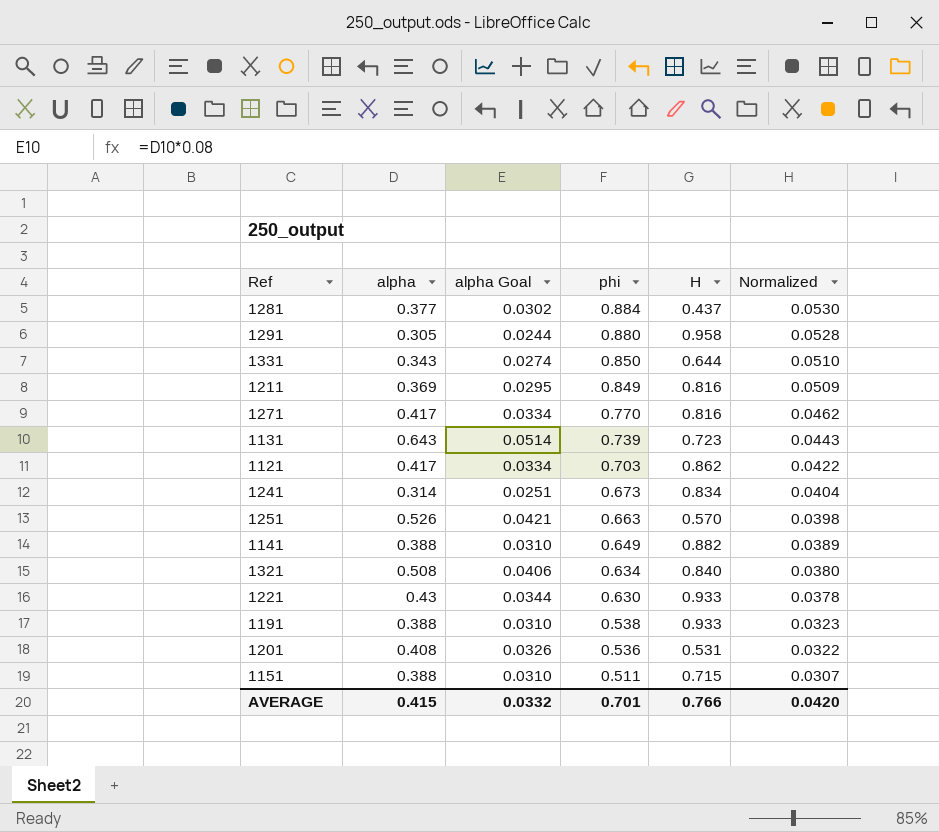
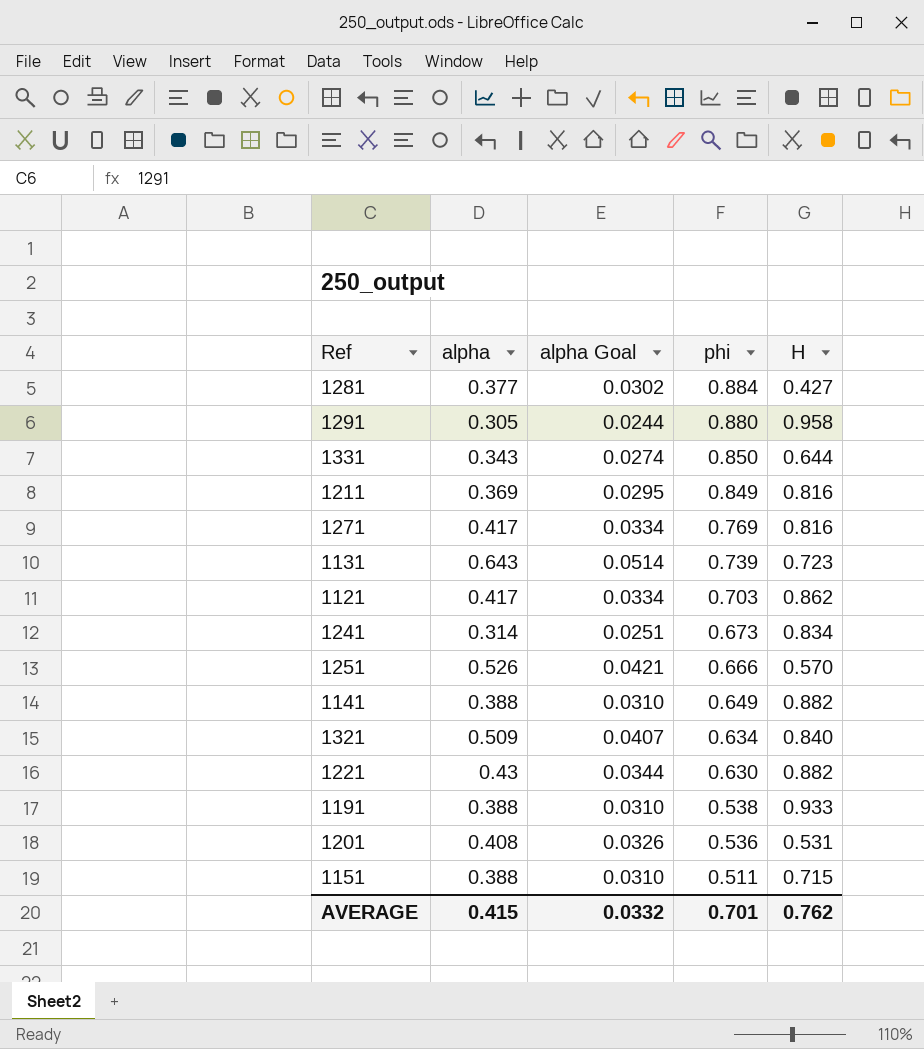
column Normalized | formula: [phi] * 0.06 -> none
1281 | H: 0.437 -> 0.427
1271 | phi: 0.770 -> 0.769
1251 | phi: 0.663 -> 0.666
1321 | alpha: 0.508 -> 0.509
1321 | alpha Goal: 0.0406 -> 0.0407
1221 | H: 0.933 -> 0.882
AVERAGE | H: 0.766 -> 0.762

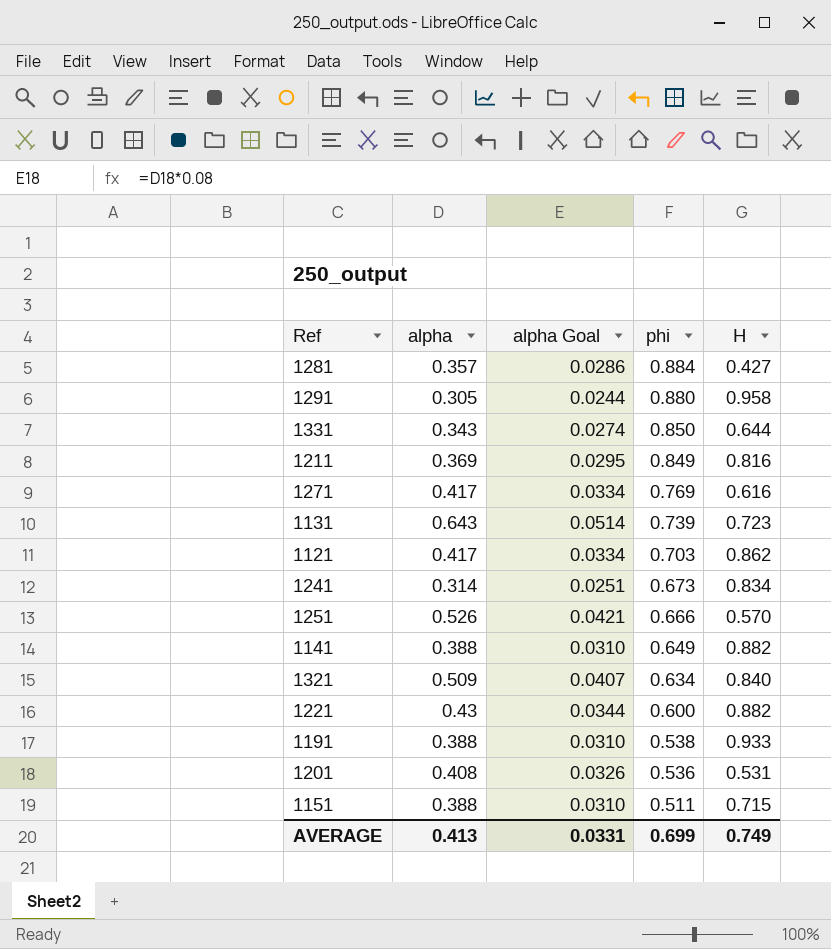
1281 | alpha: 0.377 -> 0.357
1281 | alpha Goal: 0.0302 -> 0.0286
1271 | H: 0.816 -> 0.616
1221 | phi: 0.630 -> 0.600
AVERAGE | alpha: 0.415 -> 0.413
AVERAGE | alpha Goal: 0.0332 -> 0.0331
AVERAGE | phi: 0.701 -> 0.699
AVERAGE | H: 0.762 -> 0.749

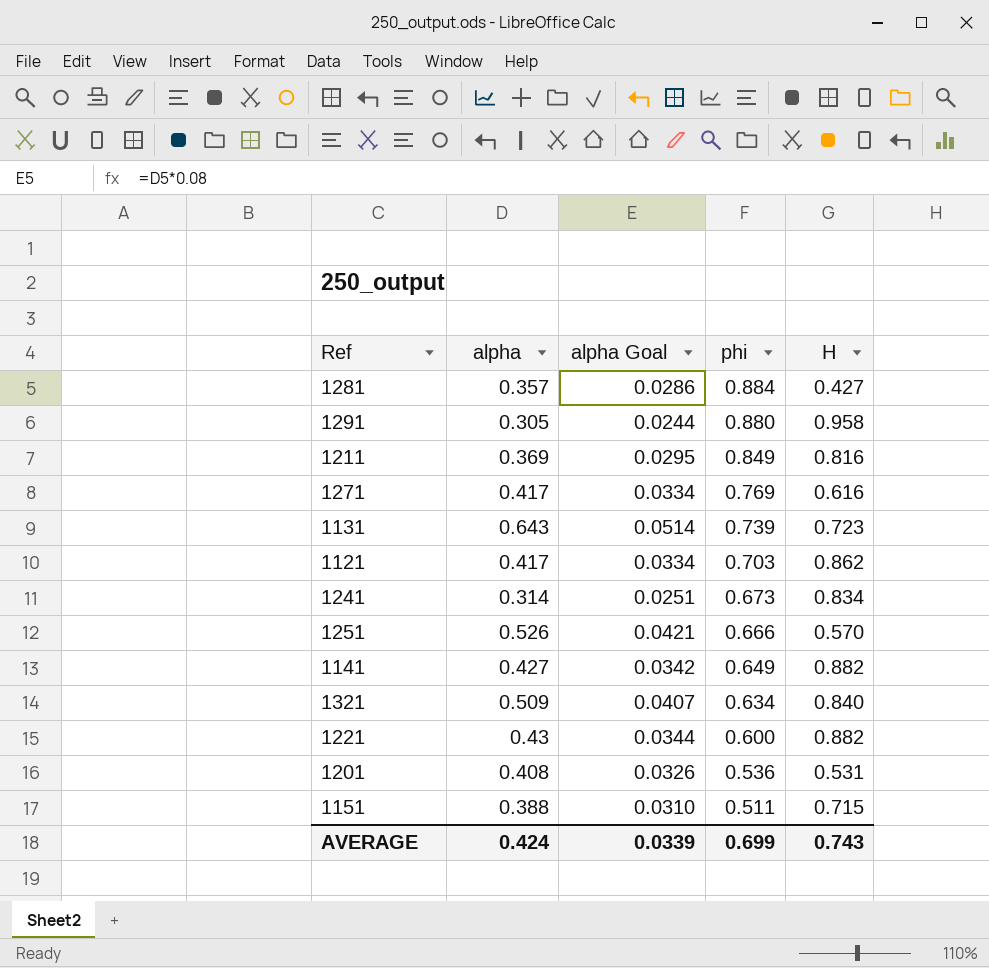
row 1331: 0.343 | 0.0274 | 0.850 | 0.644 -> none
row 1191: 0.388 | 0.0310 | 0.538 | 0.933 -> none
1141 | alpha: 0.388 -> 0.427
1141 | alpha Goal: 0.0310 -> 0.0342
AVERAGE | alpha: 0.413 -> 0.424
AVERAGE | alpha Goal: 0.0331 -> 0.0339
AVERAGE | H: 0.749 -> 0.743

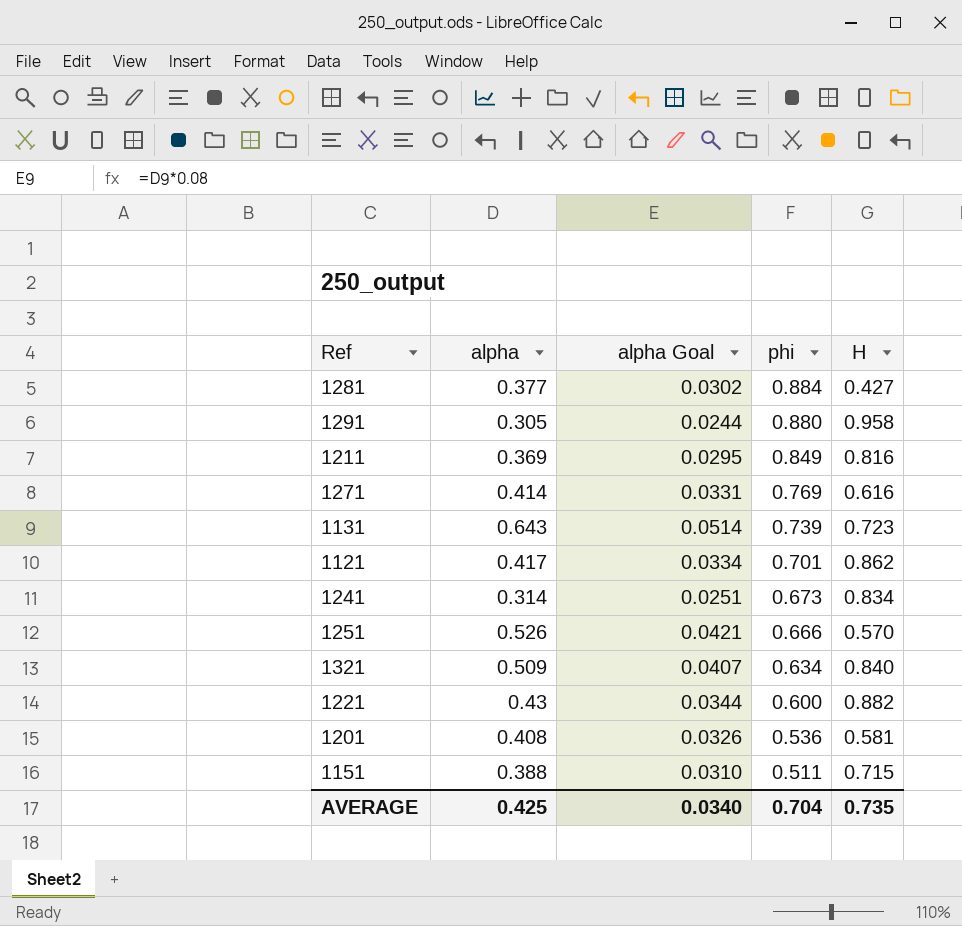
row 1141: 0.427 | 0.0342 | 0.649 | 0.882 -> none
1281 | alpha: 0.357 -> 0.377
1281 | alpha Goal: 0.0286 -> 0.0302
1271 | alpha: 0.417 -> 0.414
1271 | alpha Goal: 0.0334 -> 0.0331
1121 | phi: 0.703 -> 0.701
1201 | H: 0.531 -> 0.581
AVERAGE | alpha: 0.424 -> 0.425
AVERAGE | alpha Goal: 0.0339 -> 0.0340
AVERAGE | phi: 0.699 -> 0.704
AVERAGE | H: 0.743 -> 0.735

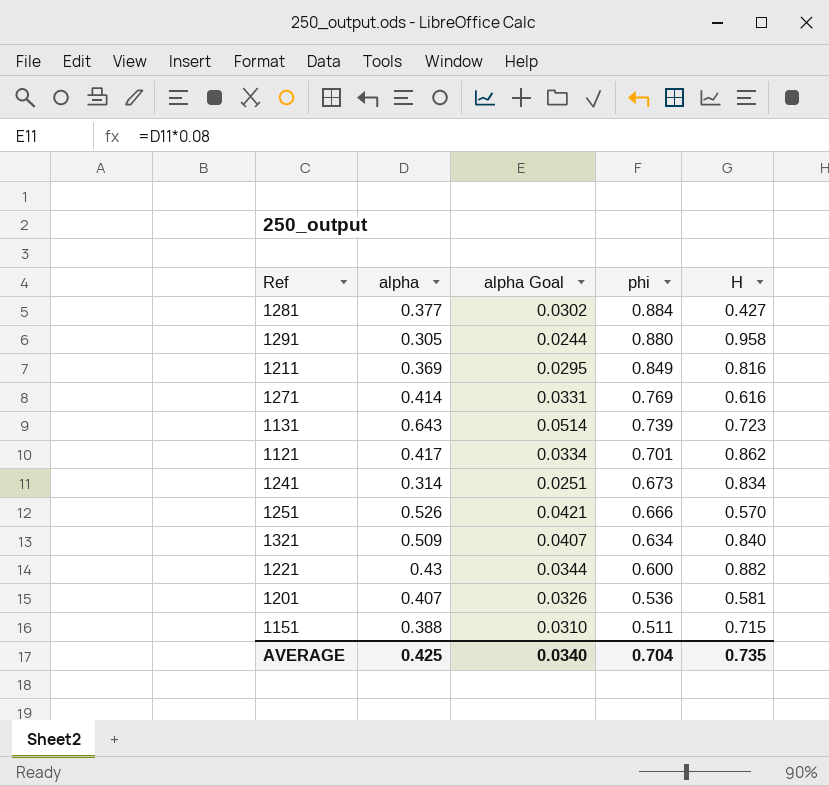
1201 | alpha: 0.408 -> 0.407

